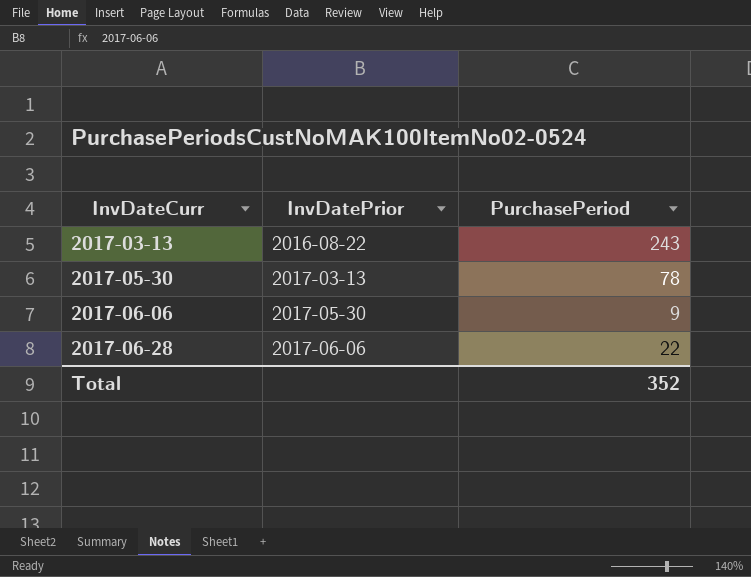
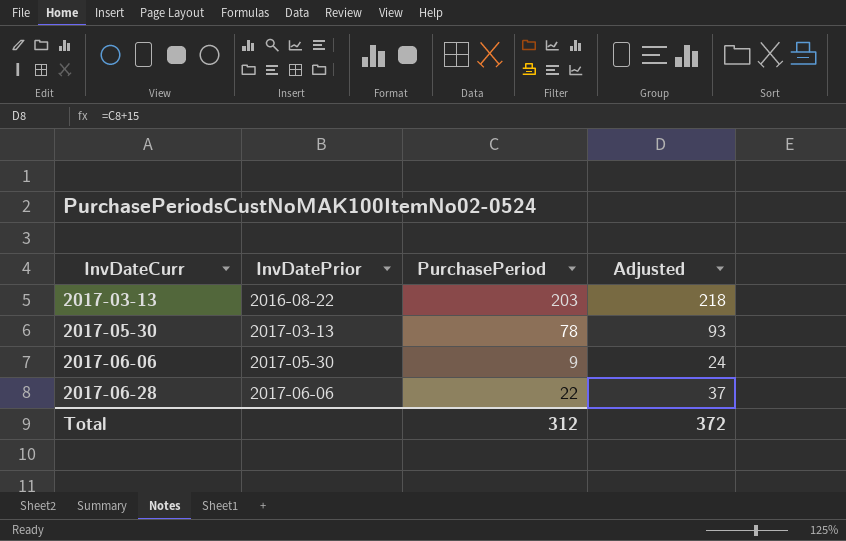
column Adjusted | formula: none -> [PurchasePeriod] + 15
2017-03-13 | PurchasePeriod: 243 -> 203
Total | PurchasePeriod: 352 -> 312

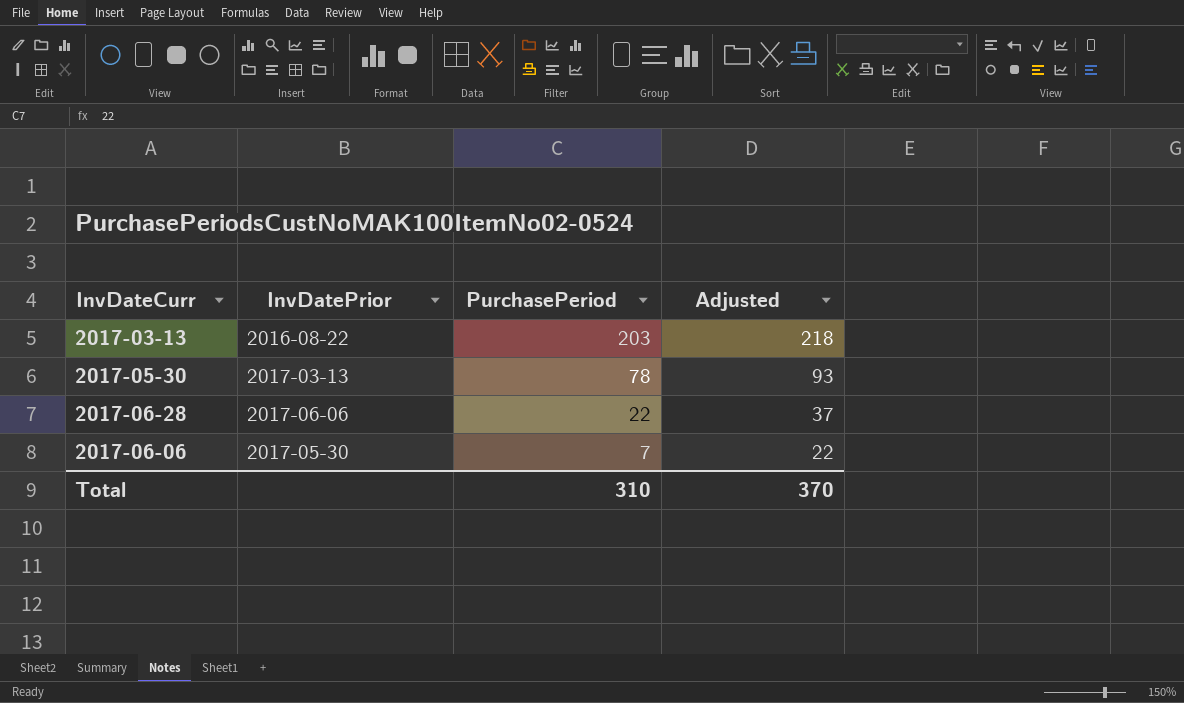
row order: InvDateCurr ascending -> PurchasePeriod descending
2017-06-06 | PurchasePeriod: 9 -> 7
2017-06-06 | Adjusted: 24 -> 22
Total | PurchasePeriod: 312 -> 310
Total | Adjusted: 372 -> 370

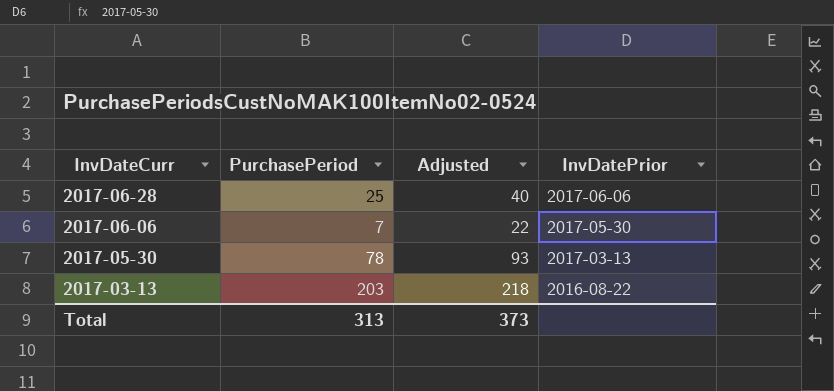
row order: PurchasePeriod descending -> InvDateCurr descending
column InvDatePrior | position: 2 -> 4
2017-06-28 | PurchasePeriod: 22 -> 25
2017-06-28 | Adjusted: 37 -> 40
Total | PurchasePeriod: 310 -> 313
Total | Adjusted: 370 -> 373

